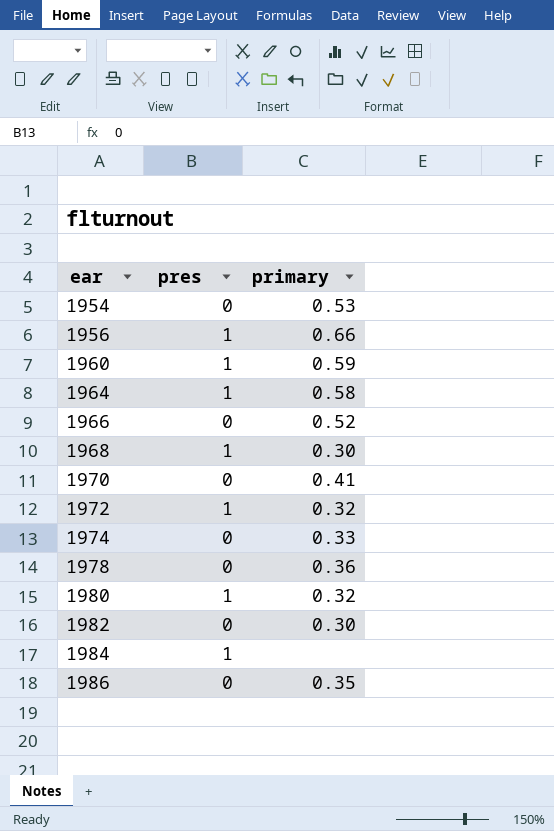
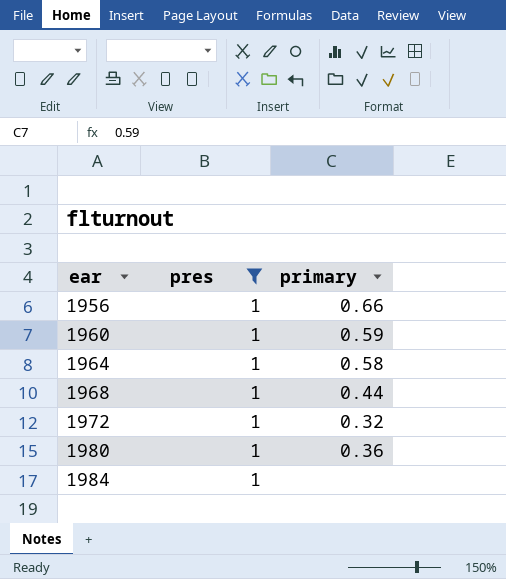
filter: none -> pres = 1
1968 | primary: 0.30 -> 0.44
1980 | primary: 0.32 -> 0.36

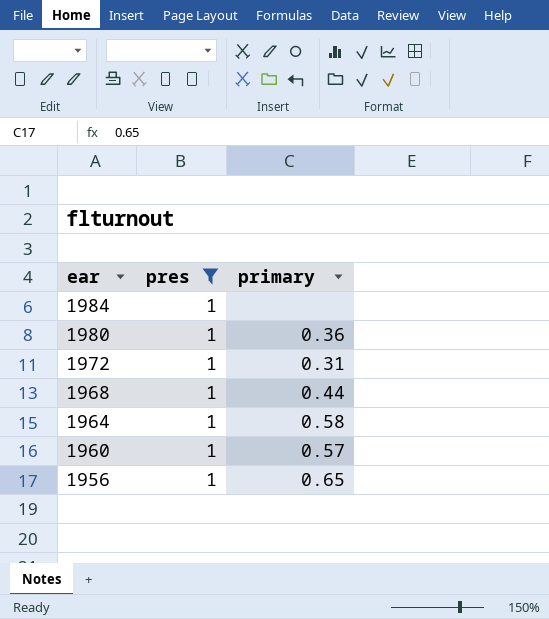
row order: ear ascending -> ear descending
1972 | primary: 0.32 -> 0.31
1960 | primary: 0.59 -> 0.57
1956 | primary: 0.66 -> 0.65

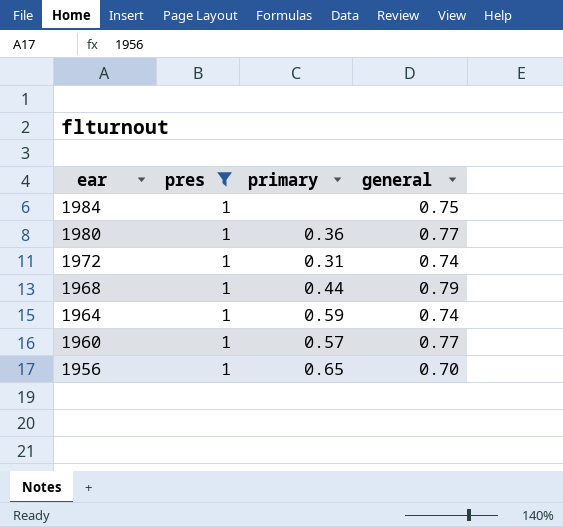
column general | position: none -> 4
1964 | primary: 0.58 -> 0.59

